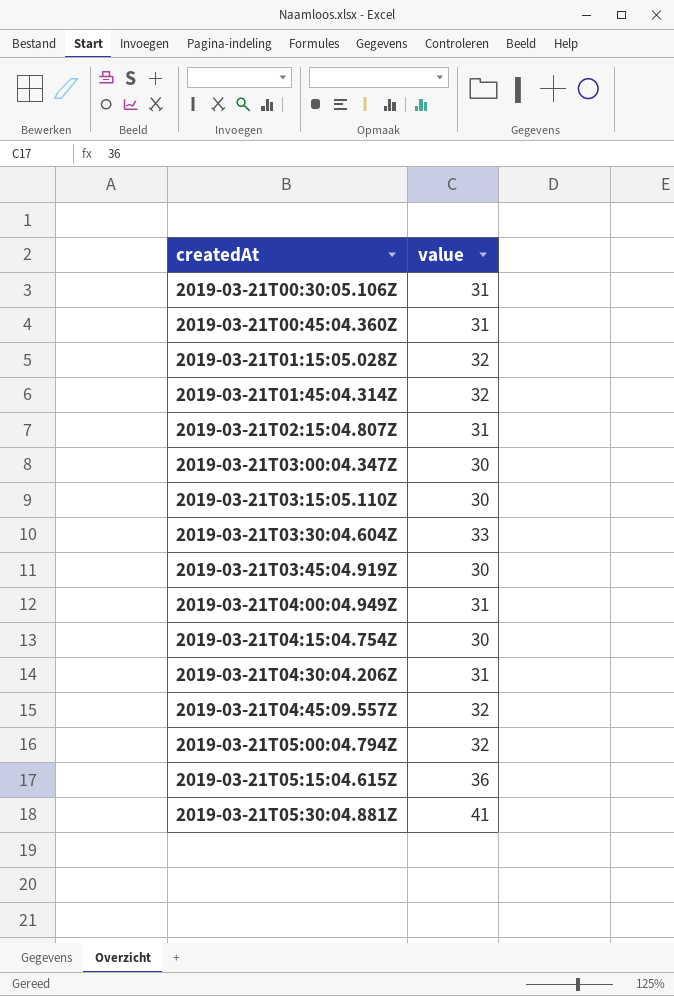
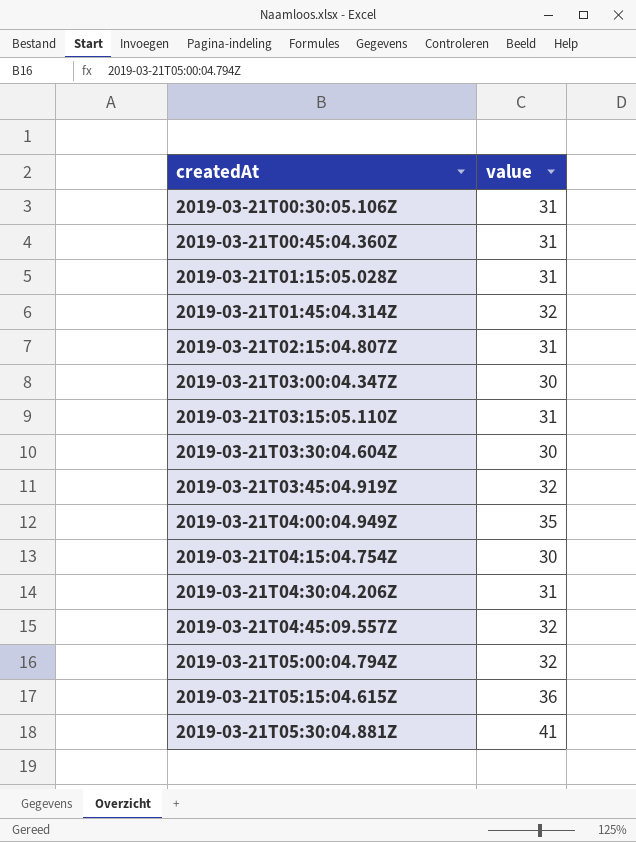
2019-03-21T01:15:05.028Z | value: 32 -> 31
2019-03-21T03:15:05.110Z | value: 30 -> 31
2019-03-21T03:30:04.604Z | value: 33 -> 30
2019-03-21T03:45:04.919Z | value: 30 -> 32
2019-03-21T04:00:04.949Z | value: 31 -> 35

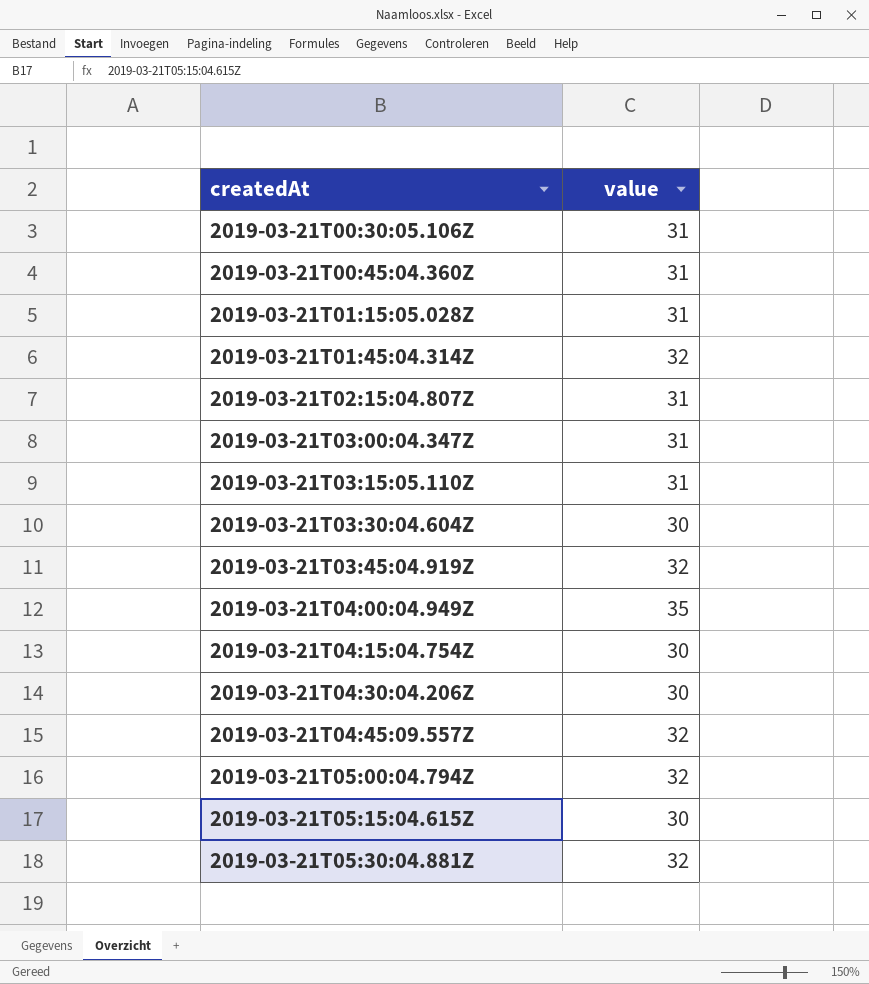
2019-03-21T03:00:04.347Z | value: 30 -> 31
2019-03-21T04:30:04.206Z | value: 31 -> 30
2019-03-21T05:15:04.615Z | value: 36 -> 30
2019-03-21T05:30:04.881Z | value: 41 -> 32

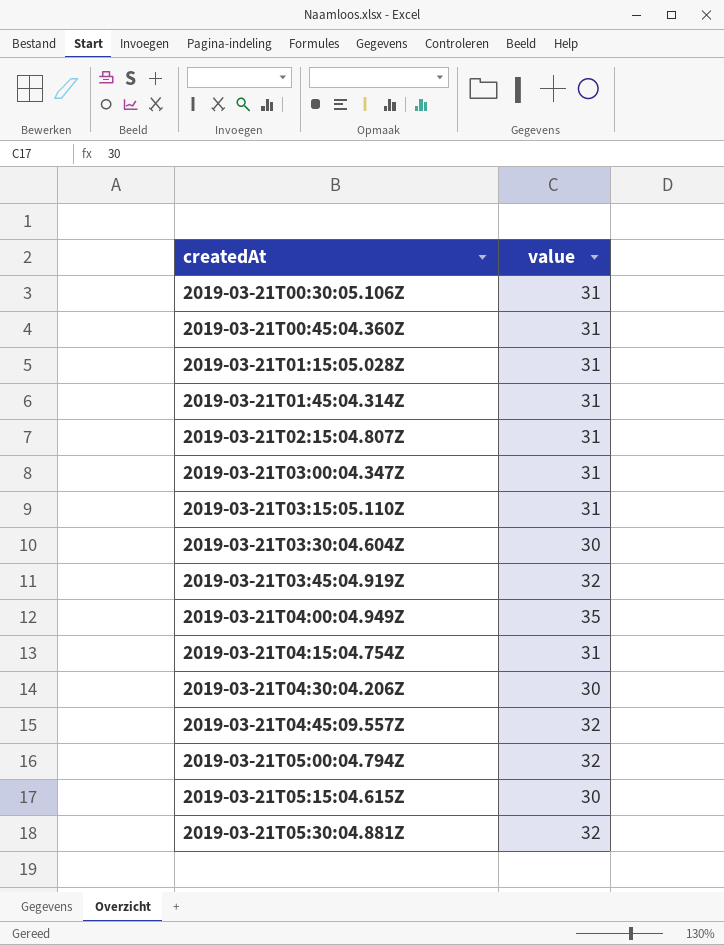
2019-03-21T01:45:04.314Z | value: 32 -> 31
2019-03-21T04:15:04.754Z | value: 30 -> 31

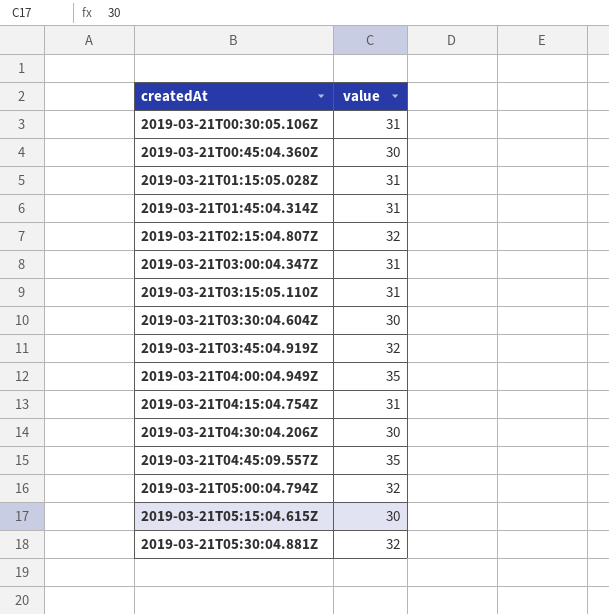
2019-03-21T00:45:04.360Z | value: 31 -> 30
2019-03-21T02:15:04.807Z | value: 31 -> 32
2019-03-21T04:45:09.557Z | value: 32 -> 35

